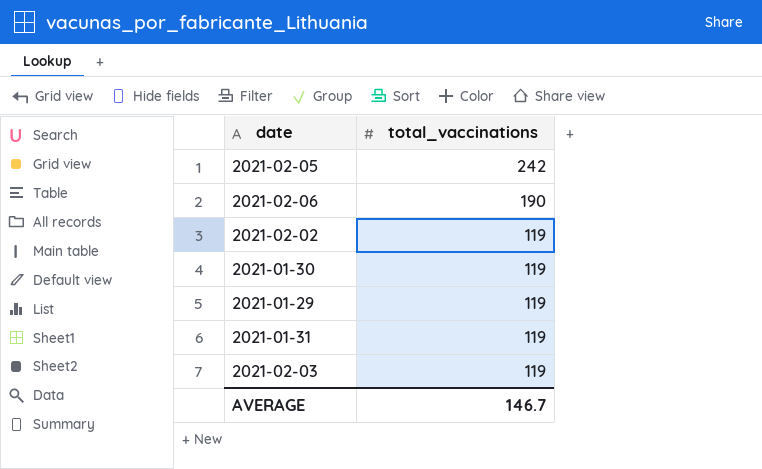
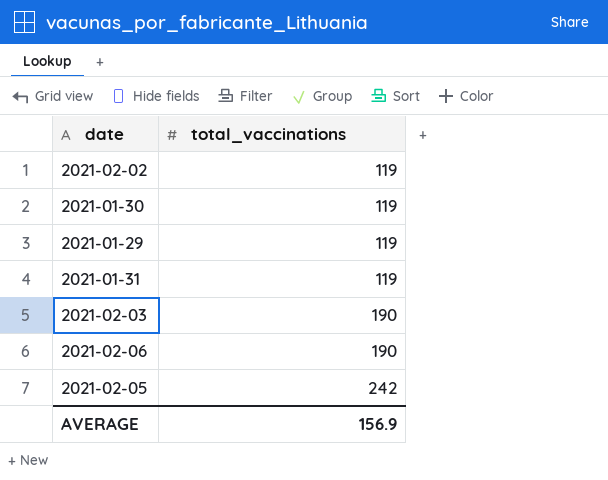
row order: total_vaccinations descending -> total_vaccinations ascending
2021-02-03 | total_vaccinations: 119 -> 190
AVERAGE | total_vaccinations: 146.7 -> 156.9

